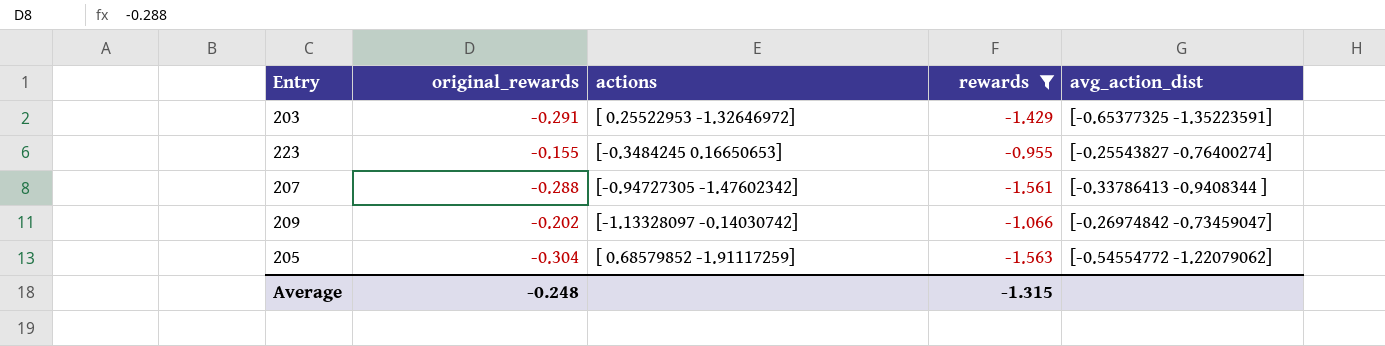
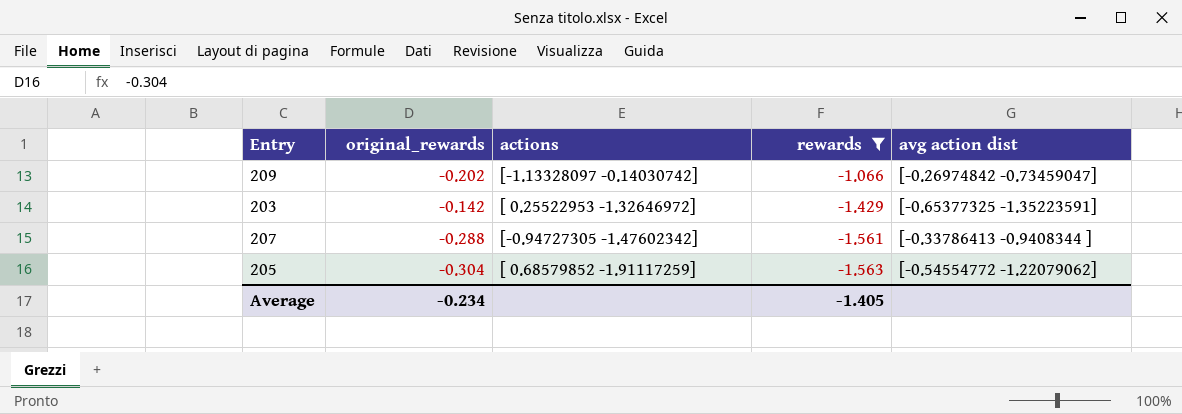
row order: none -> rewards descending
column name: avg_action_dist -> avg action dist
row 223: -0.155 | [-0.3484245 0.16650653] | -0.955 | [-0.25543827 -0.76400274] -> none
203 | original_rewards: -0.291 -> -0.142
Average | original_rewards: -0.248 -> -0.234
Average | rewards: -1.315 -> -1.405

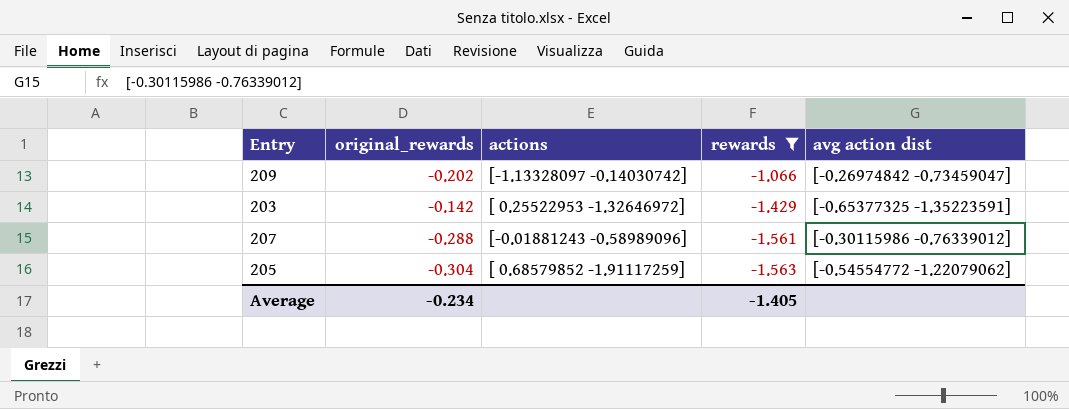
207 | actions: [-0.94727305 -1.47602342] -> [-0.01881243 -0.58989096]
207 | avg action dist: [-0.33786413 -0.9408344 ] -> [-0.30115986 -0.76339012]

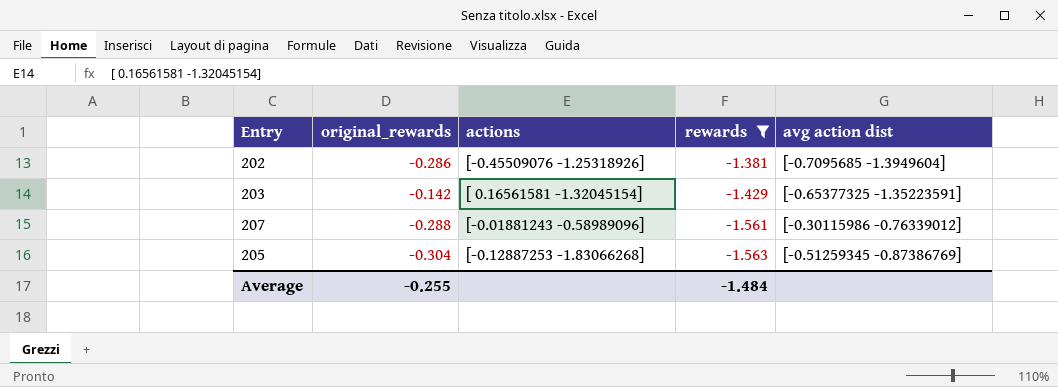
row 209: -0.202 | [-1.13328097 -0.14030742] | -1.066 | [-0.26974842 -0.73459047] -> none
row 202: none -> -0.286 | [-0.45509076 -1.25318926] | -1.381 | [-0.7095685 -1.3949604]
203 | actions: [ 0.25522953 -1.32646972] -> [ 0.16561581 -1.32045154]
205 | actions: [ 0.68579852 -1.91117259] -> [-0.12887253 -1.83066268]
205 | avg action dist: [-0.54554772 -1.22079062] -> [-0.51259345 -0.87386769]
Average | original_rewards: -0.234 -> -0.255
Average | rewards: -1.405 -> -1.484

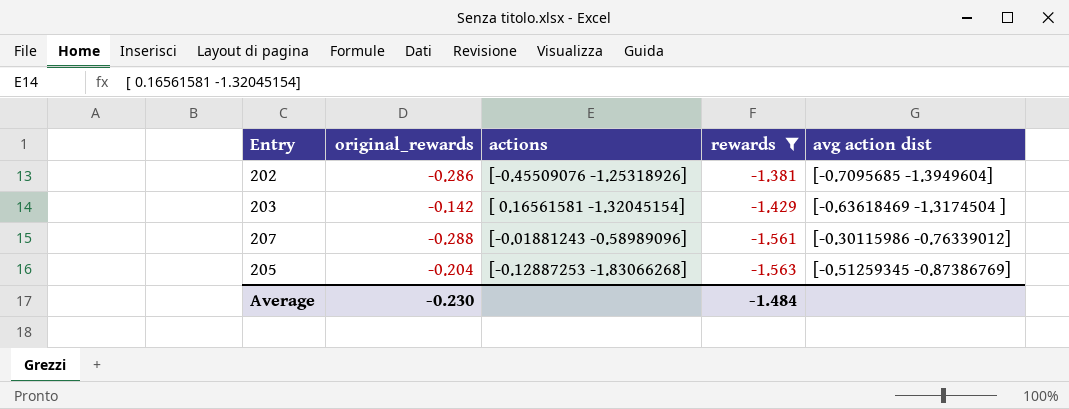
203 | avg action dist: [-0.65377325 -1.35223591] -> [-0.63618469 -1.3174504 ]
205 | original_rewards: -0.304 -> -0.204
Average | original_rewards: -0.255 -> -0.230

